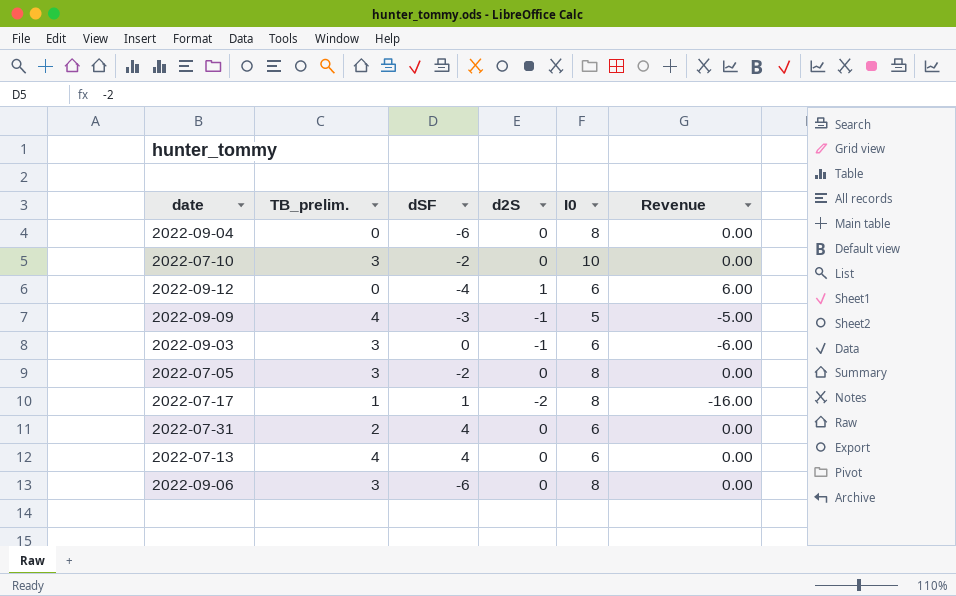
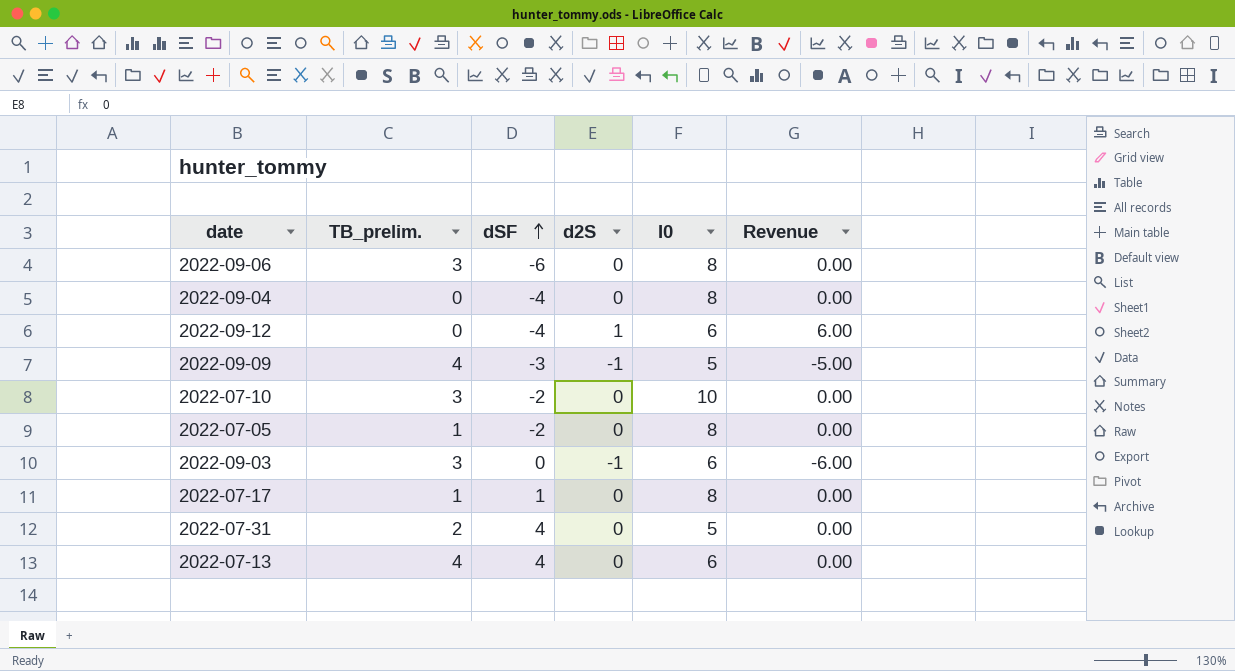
row order: none -> dSF ascending
2022-09-04 | dSF: -6 -> -4
2022-07-05 | TB_prelim.: 3 -> 1
2022-07-17 | d2S: -2 -> 0
2022-07-17 | Revenue: -16.00 -> 0.00
2022-07-31 | I0: 6 -> 5

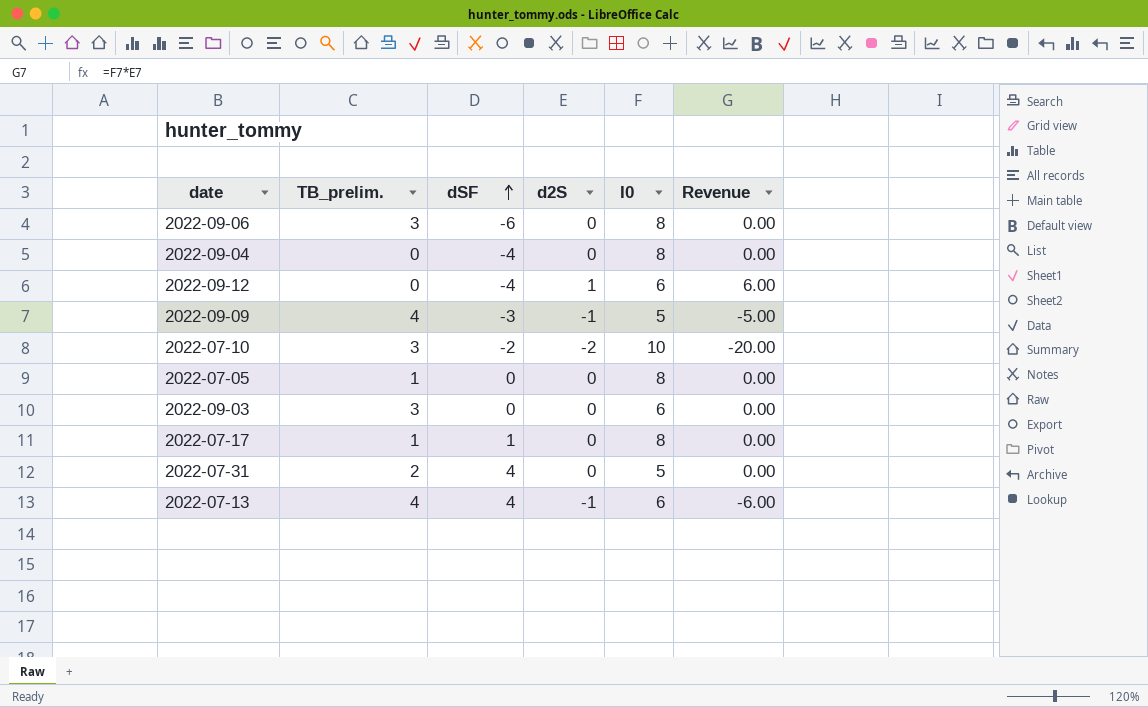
2022-07-10 | d2S: 0 -> -2
2022-07-10 | Revenue: 0.00 -> -20.00
2022-07-05 | dSF: -2 -> 0
2022-09-03 | d2S: -1 -> 0
2022-09-03 | Revenue: -6.00 -> 0.00
2022-07-13 | d2S: 0 -> -1
2022-07-13 | Revenue: 0.00 -> -6.00

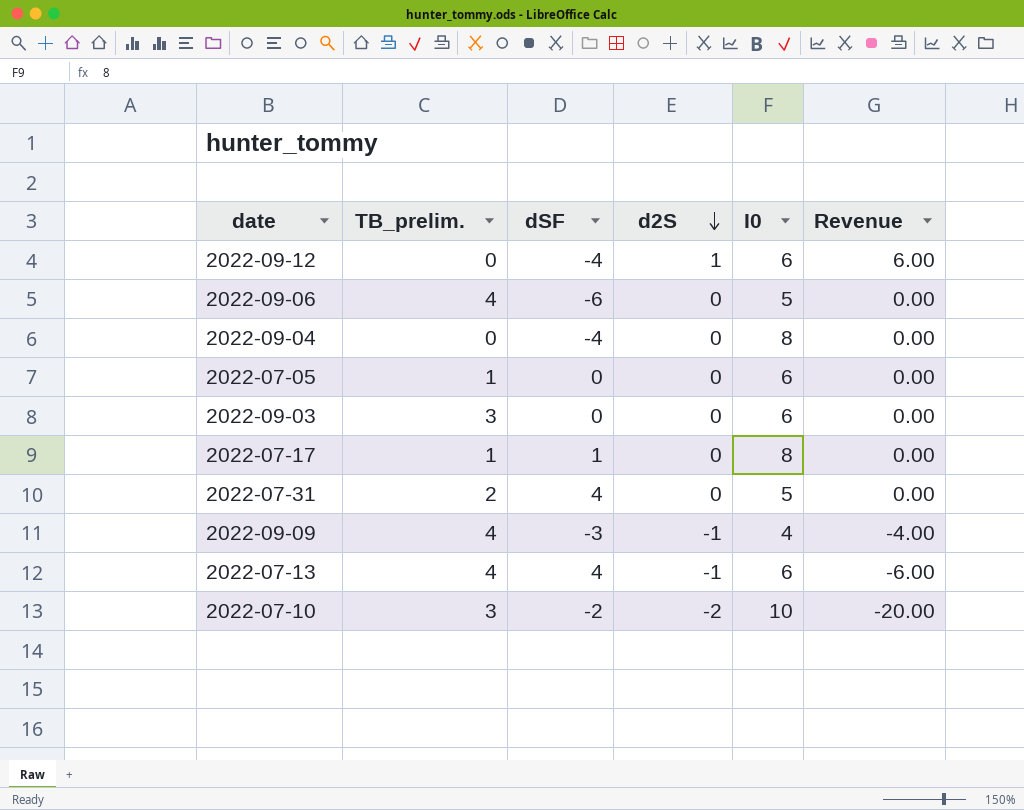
row order: dSF ascending -> d2S descending
2022-09-06 | TB_prelim.: 3 -> 4
2022-09-06 | I0: 8 -> 5
2022-07-05 | I0: 8 -> 6
2022-09-09 | I0: 5 -> 4
2022-09-09 | Revenue: -5.00 -> -4.00

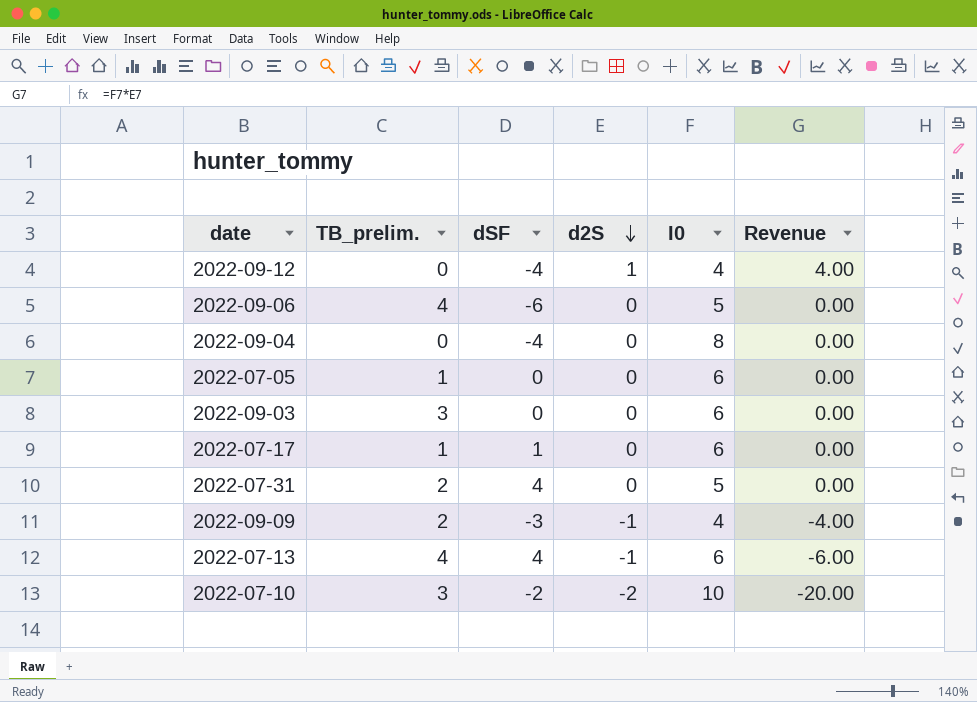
2022-09-12 | I0: 6 -> 4
2022-09-12 | Revenue: 6.00 -> 4.00
2022-07-17 | I0: 8 -> 6
2022-09-09 | TB_prelim.: 4 -> 2

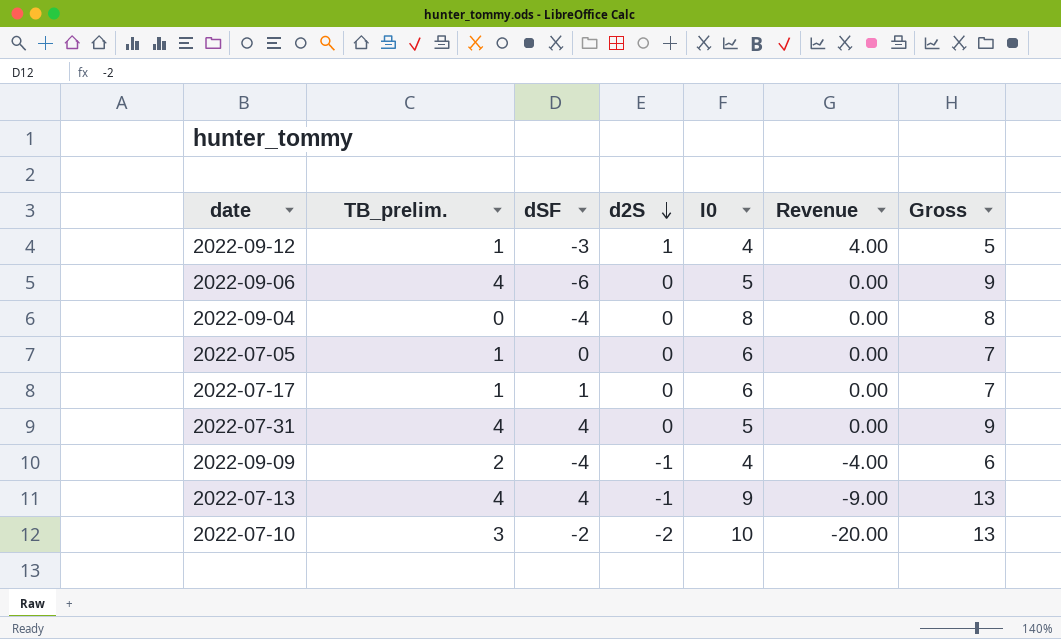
column Gross | formula: none -> [TB_prelim.] + [I0]
row 2022-09-03: 3 | 0 | 0 | 6 | 0.00 -> none
2022-09-12 | TB_prelim.: 0 -> 1
2022-09-12 | dSF: -4 -> -3
2022-07-31 | TB_prelim.: 2 -> 4
2022-09-09 | dSF: -3 -> -4
2022-07-13 | I0: 6 -> 9
2022-07-13 | Revenue: -6.00 -> -9.00

